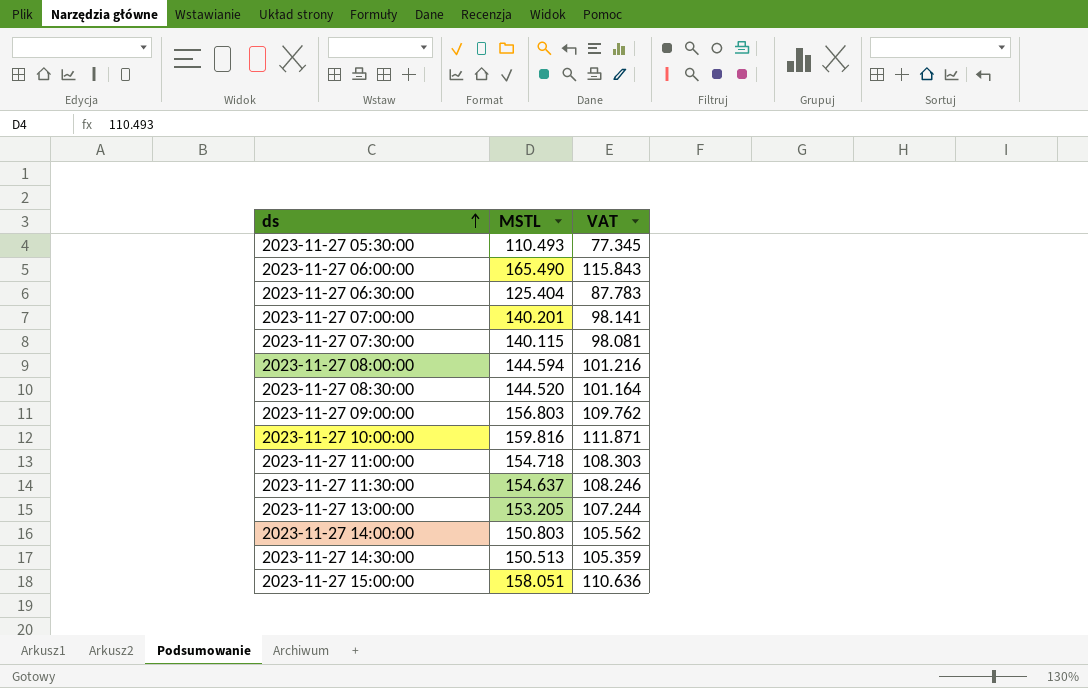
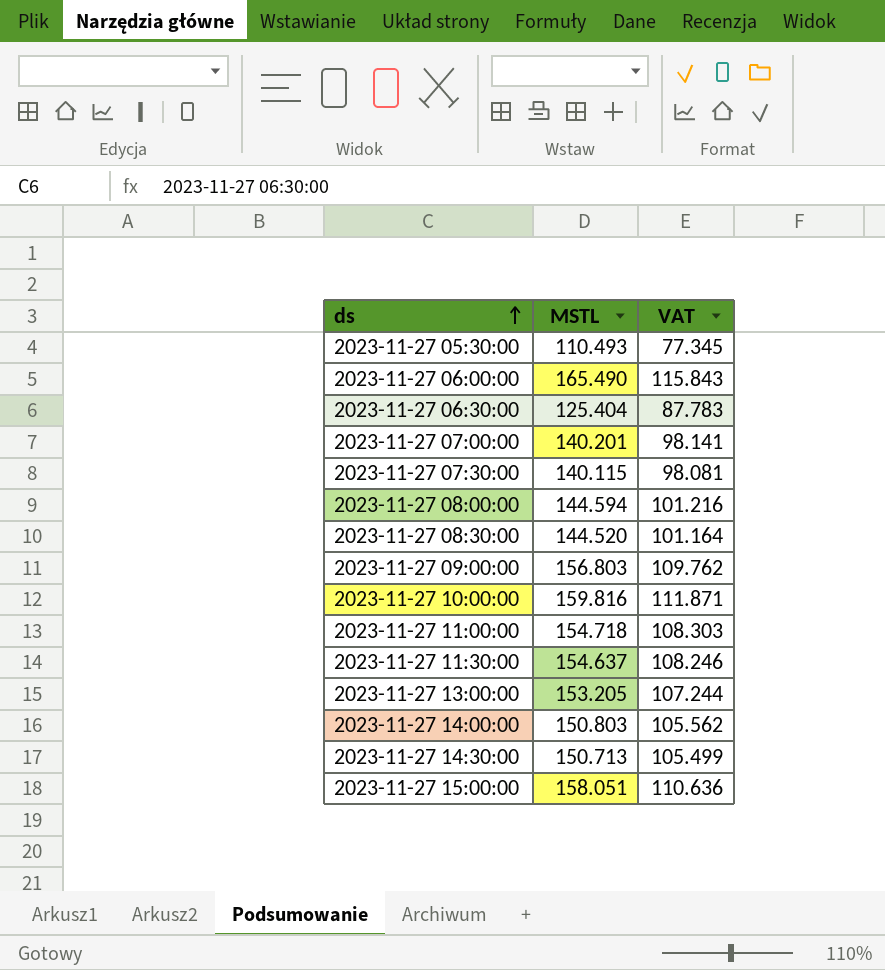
2023-11-27 14:30:00 | MSTL: 150.513 -> 150.713
2023-11-27 14:30:00 | VAT: 105.359 -> 105.499

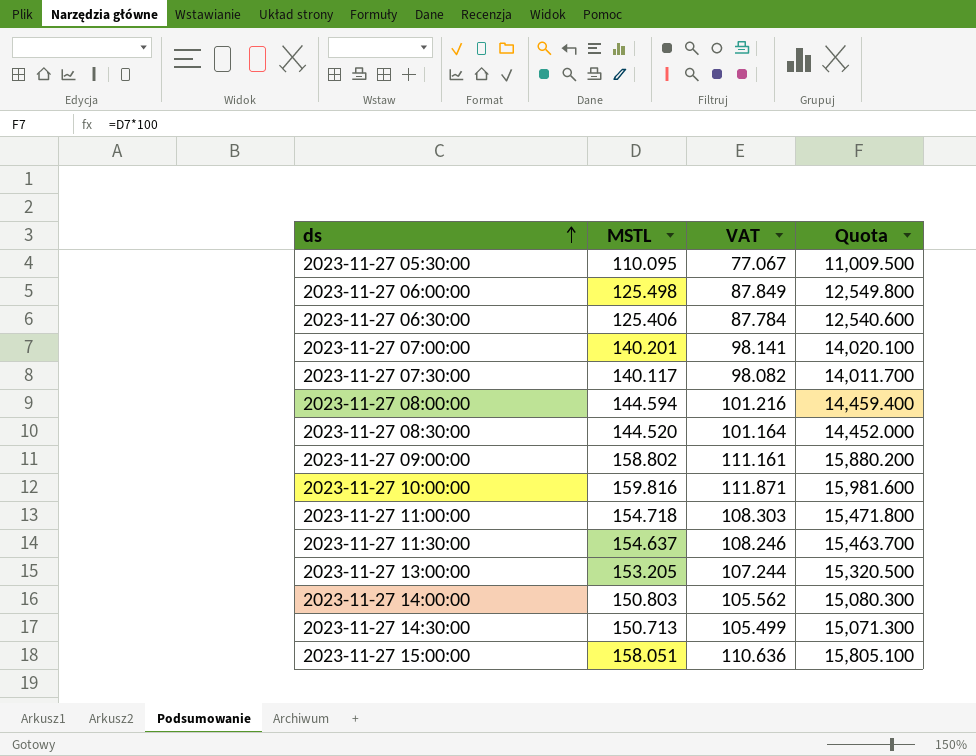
column Quota | formula: none -> [MSTL] * 100
2023-11-27 05:30:00 | MSTL: 110.493 -> 110.095
2023-11-27 05:30:00 | VAT: 77.345 -> 77.067
2023-11-27 06:00:00 | MSTL: 165.490 -> 125.498
2023-11-27 06:00:00 | VAT: 115.843 -> 87.849
2023-11-27 06:30:00 | MSTL: 125.404 -> 125.406
2023-11-27 06:30:00 | VAT: 87.783 -> 87.784
2023-11-27 07:30:00 | MSTL: 140.115 -> 140.117
2023-11-27 07:30:00 | VAT: 98.081 -> 98.082
2023-11-27 09:00:00 | MSTL: 156.803 -> 158.802
2023-11-27 09:00:00 | VAT: 109.762 -> 111.161

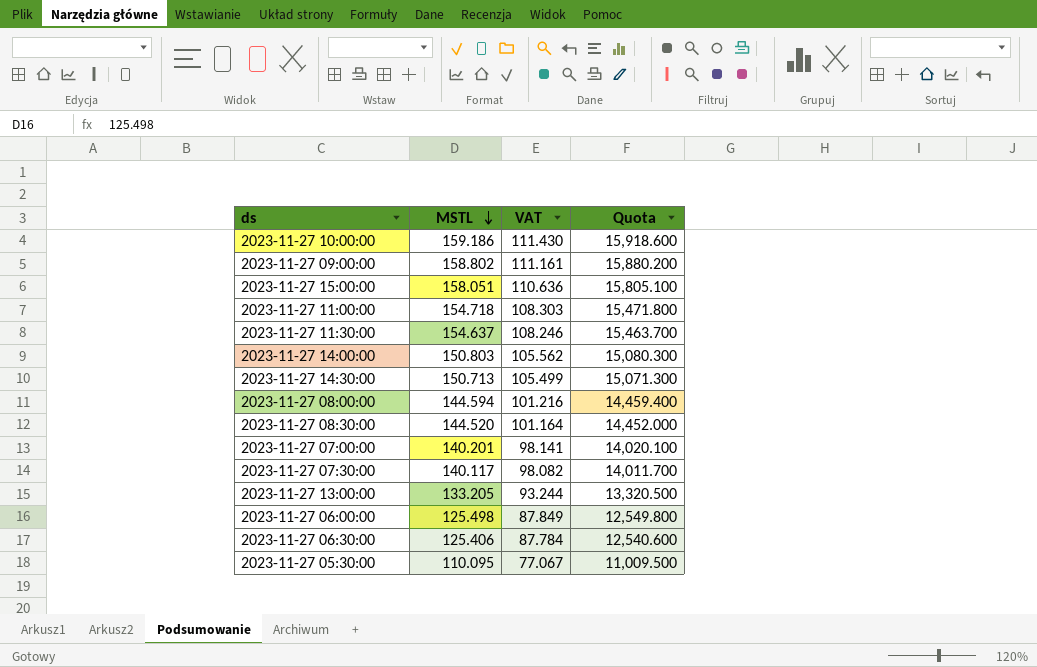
row order: ds ascending -> MSTL descending
2023-11-27 10:00:00 | MSTL: 159.816 -> 159.186
2023-11-27 10:00:00 | VAT: 111.871 -> 111.430
2023-11-27 10:00:00 | Quota: 15,981.600 -> 15,918.600
2023-11-27 13:00:00 | MSTL: 153.205 -> 133.205
2023-11-27 13:00:00 | VAT: 107.244 -> 93.244
2023-11-27 13:00:00 | Quota: 15,320.500 -> 13,320.500

